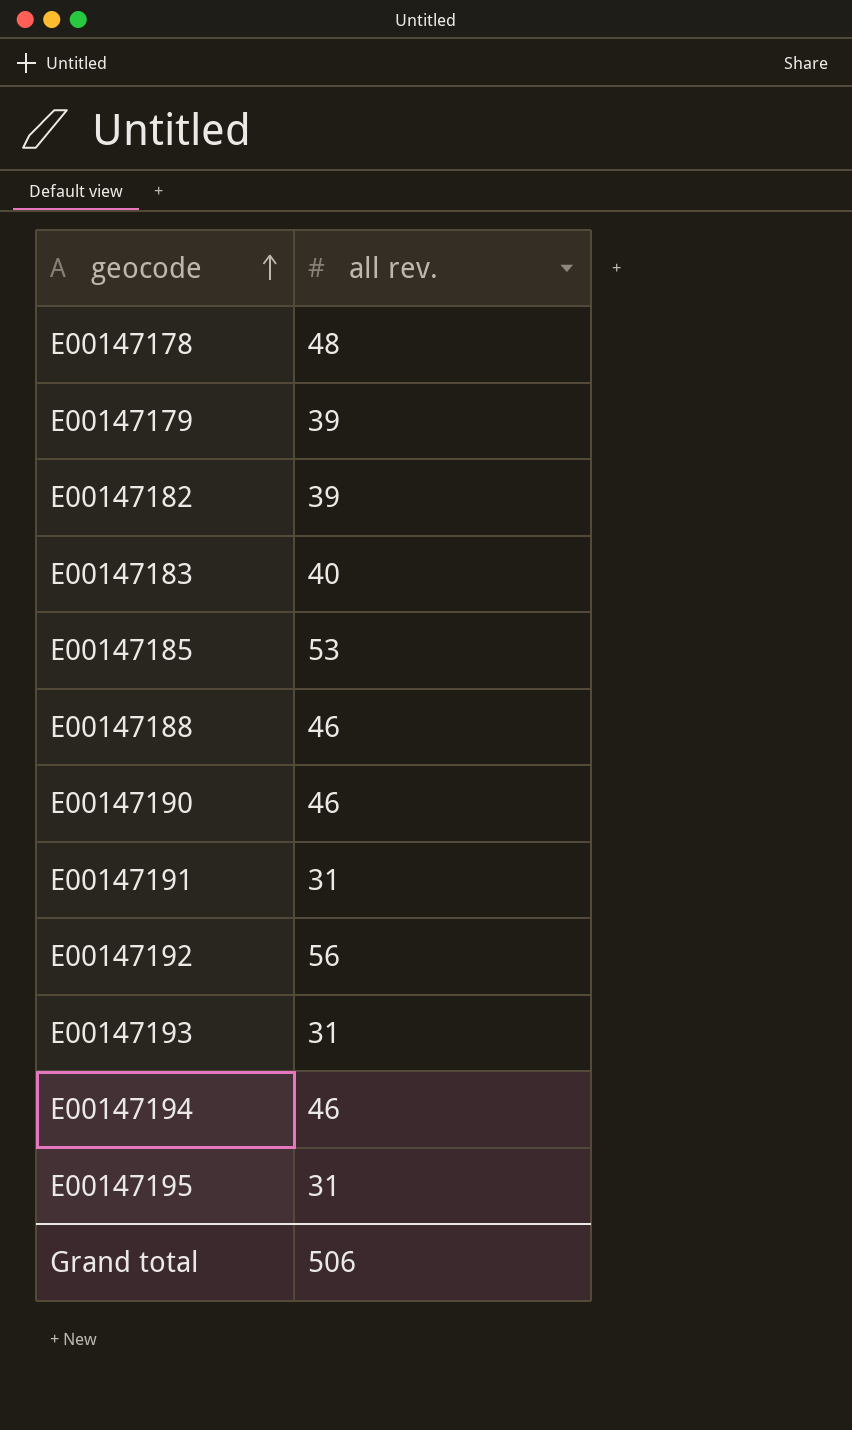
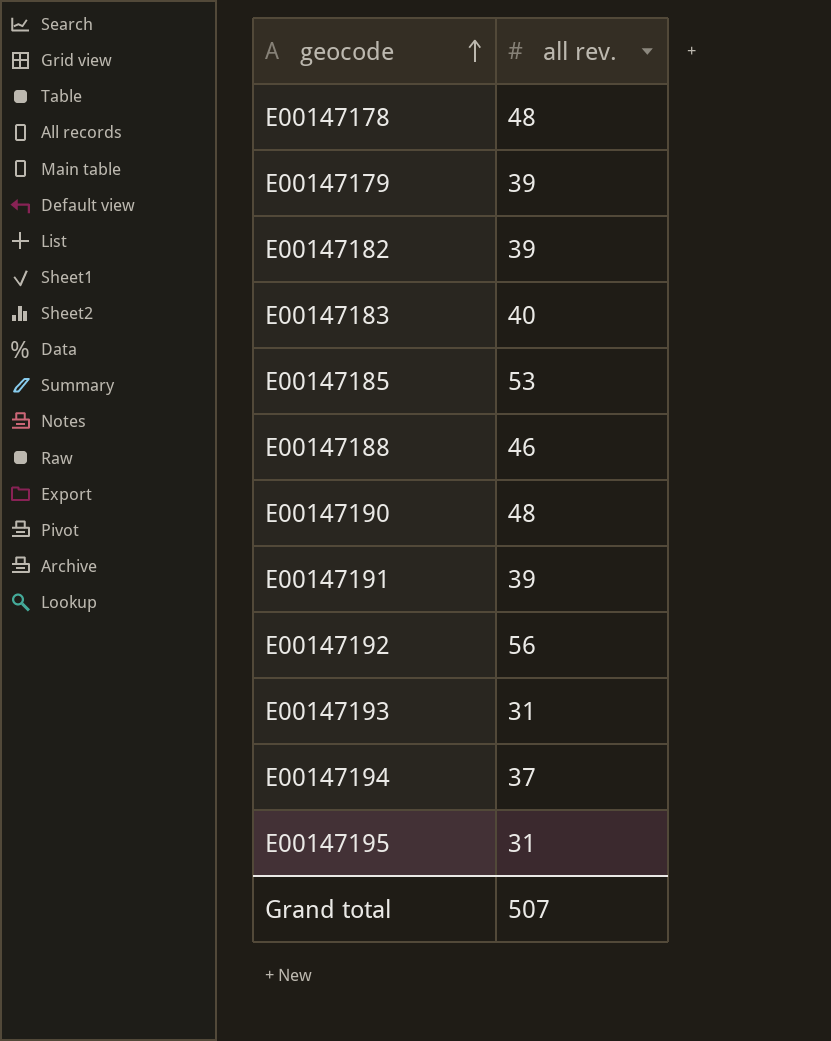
E00147190 | all rev.: 46 -> 48
E00147191 | all rev.: 31 -> 39
E00147194 | all rev.: 46 -> 37
Grand total | all rev.: 506 -> 507

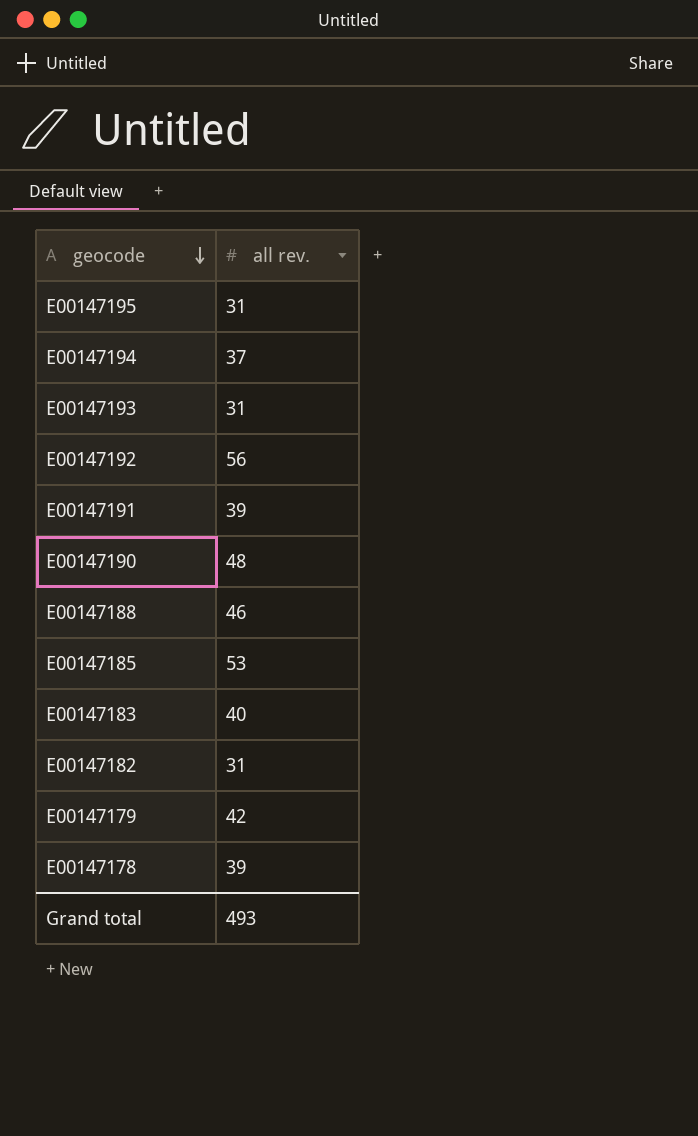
row order: geocode ascending -> geocode descending
E00147182 | all rev.: 39 -> 31
E00147179 | all rev.: 39 -> 42
E00147178 | all rev.: 48 -> 39
Grand total | all rev.: 507 -> 493

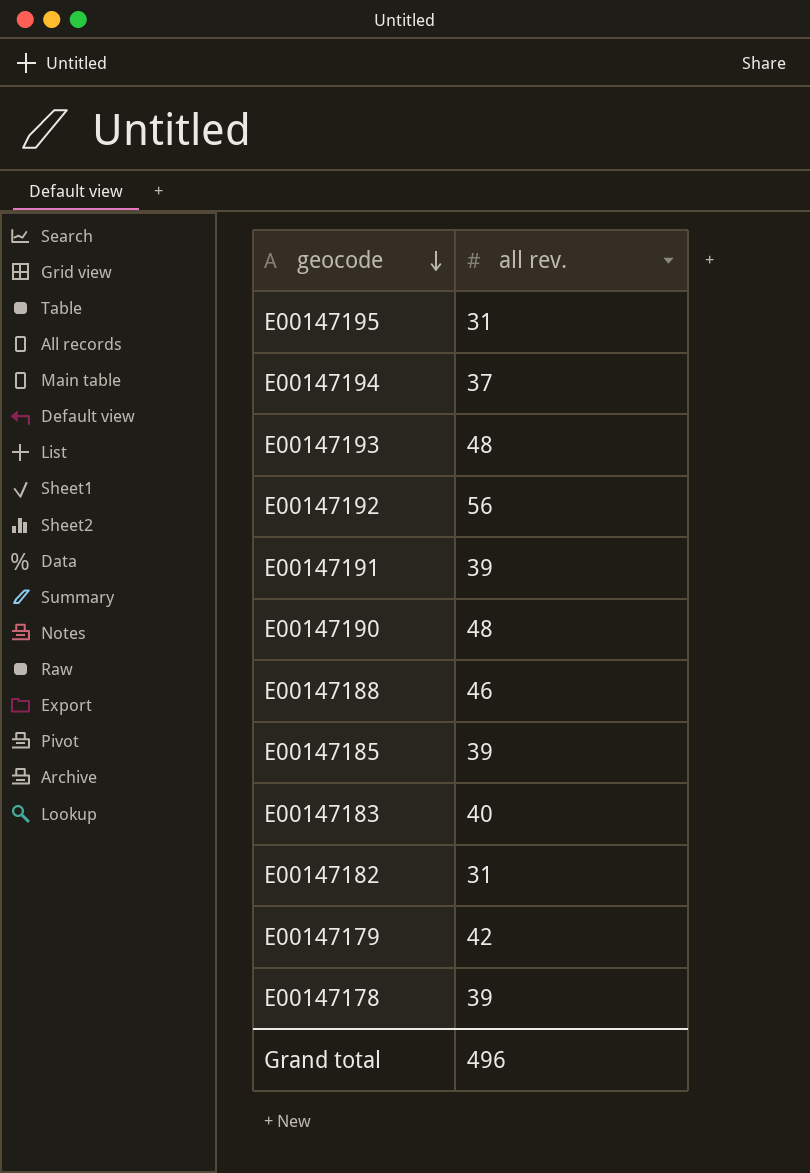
E00147193 | all rev.: 31 -> 48
E00147185 | all rev.: 53 -> 39
Grand total | all rev.: 493 -> 496

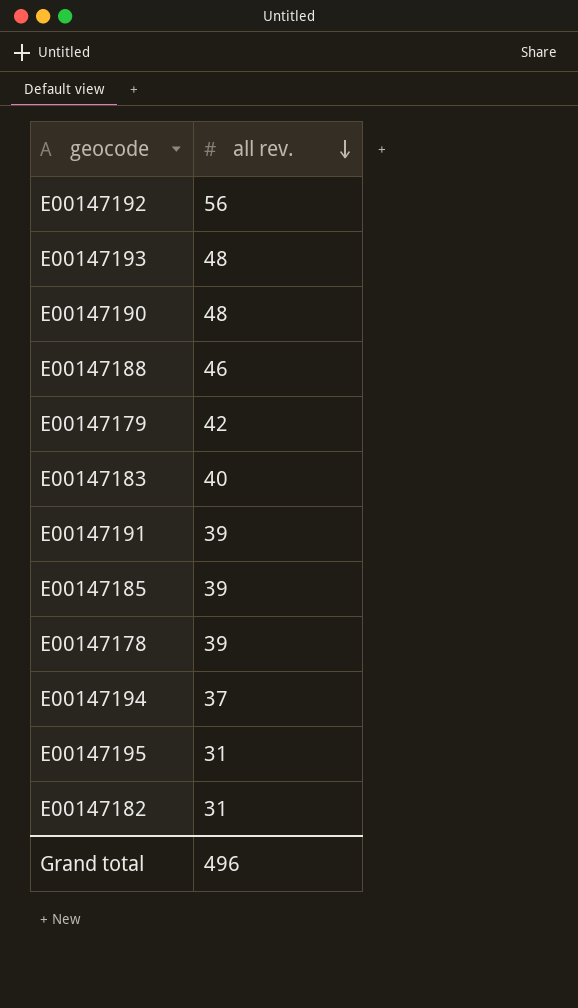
row order: geocode descending -> all rev. descending

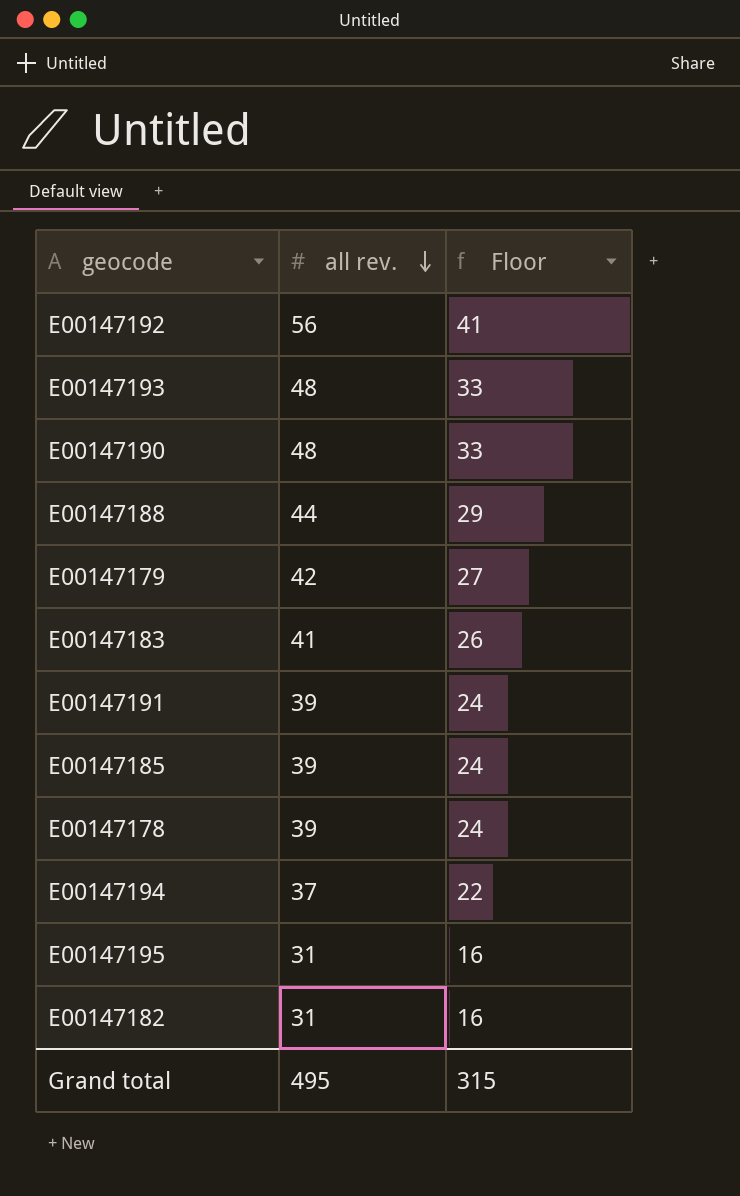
column Floor | formula: none -> [all rev.] - 15
E00147188 | all rev.: 46 -> 44
E00147183 | all rev.: 40 -> 41
Grand total | all rev.: 496 -> 495

